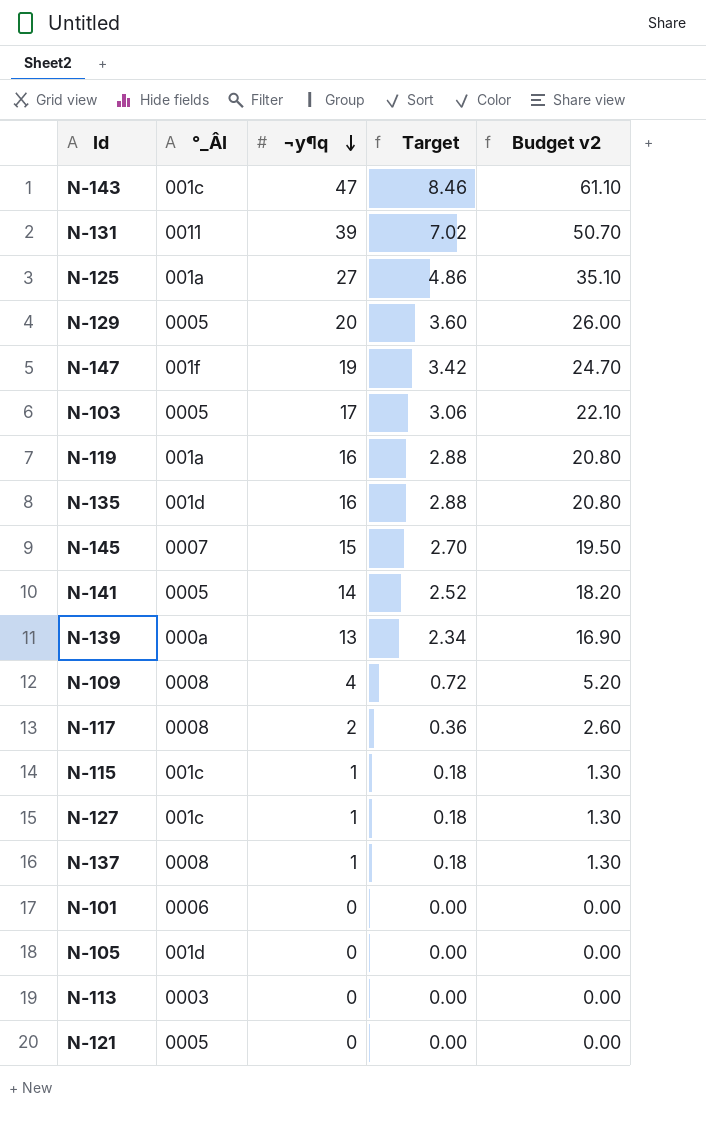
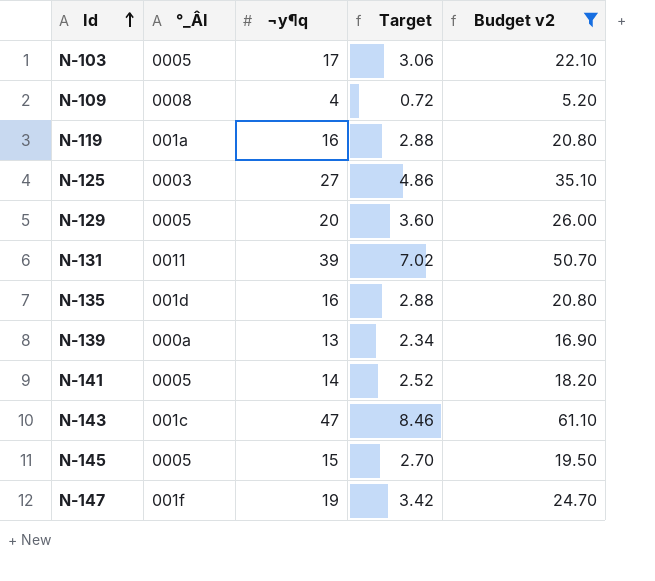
filter: none -> Budget v2 >= 5.20
row order: ¬y¶q descending -> Id ascending
N-125 | °_ÂI: 001a -> 0003
N-145 | °_ÂI: 0007 -> 0005

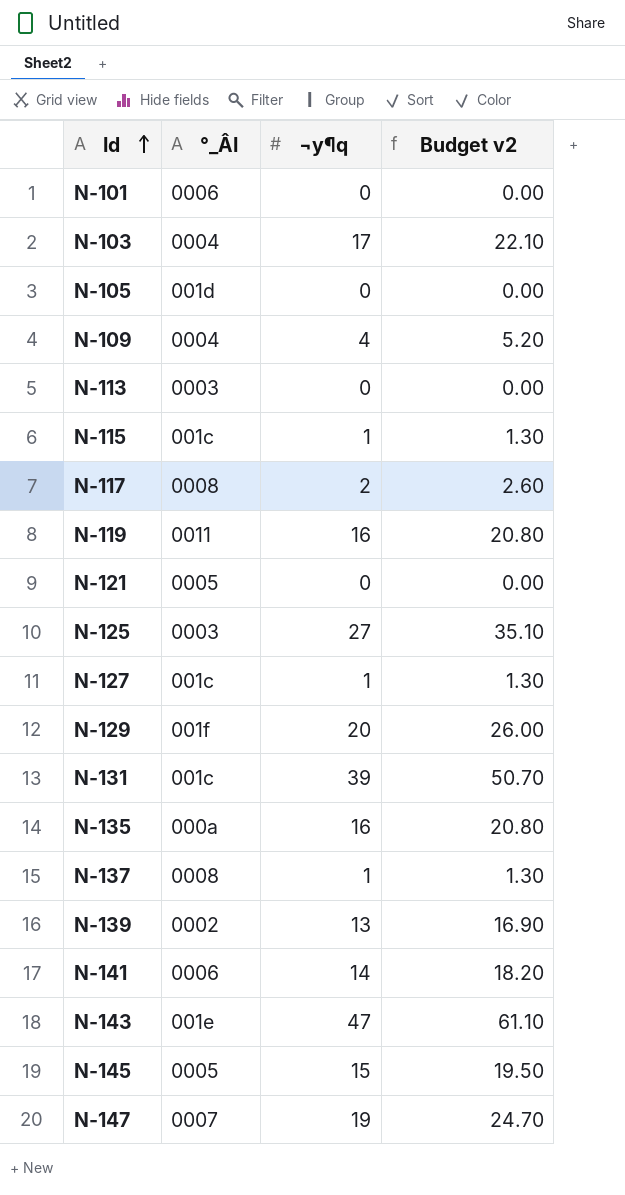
filter: Budget v2 >= 5.20 -> none
column Target | formula: [¬y¶q] * 0.18 -> none
N-103 | °_ÂI: 0005 -> 0004
N-109 | °_ÂI: 0008 -> 0004
N-119 | °_ÂI: 001a -> 0011
N-129 | °_ÂI: 0005 -> 001f
N-131 | °_ÂI: 0011 -> 001c
N-135 | °_ÂI: 001d -> 000a
N-139 | °_ÂI: 000a -> 0002
N-141 | °_ÂI: 0005 -> 0006
N-143 | °_ÂI: 001c -> 001e
N-147 | °_ÂI: 001f -> 0007

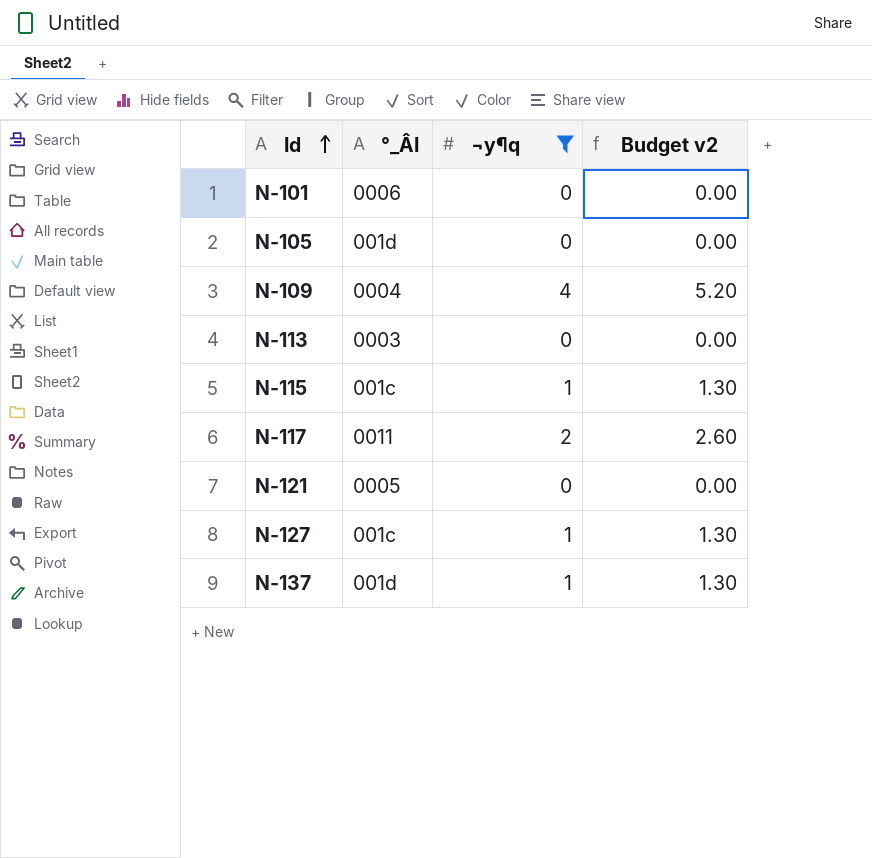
filter: none -> ¬y¶q <= 4
N-117 | °_ÂI: 0008 -> 0011
N-137 | °_ÂI: 0008 -> 001d

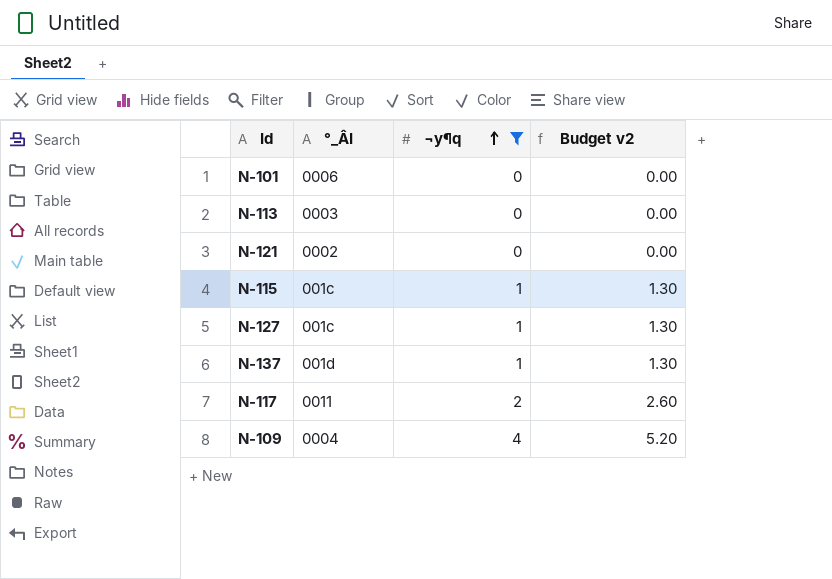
row order: Id ascending -> ¬y¶q ascending
row N-105: 001d | 0 | 0.00 -> none
N-121 | °_ÂI: 0005 -> 0002

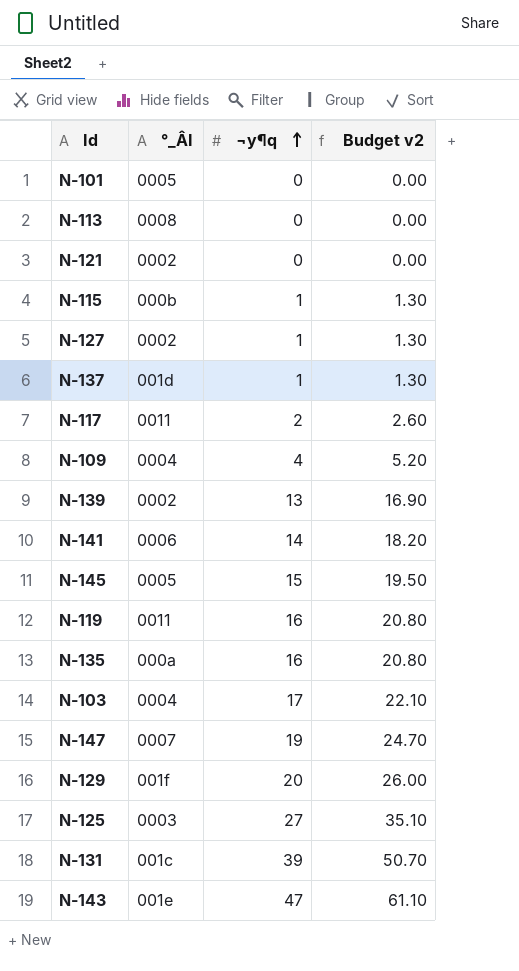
filter: ¬y¶q <= 4 -> none
N-101 | °_ÂI: 0006 -> 0005
N-113 | °_ÂI: 0003 -> 0008
N-115 | °_ÂI: 001c -> 000b
N-127 | °_ÂI: 001c -> 0002

